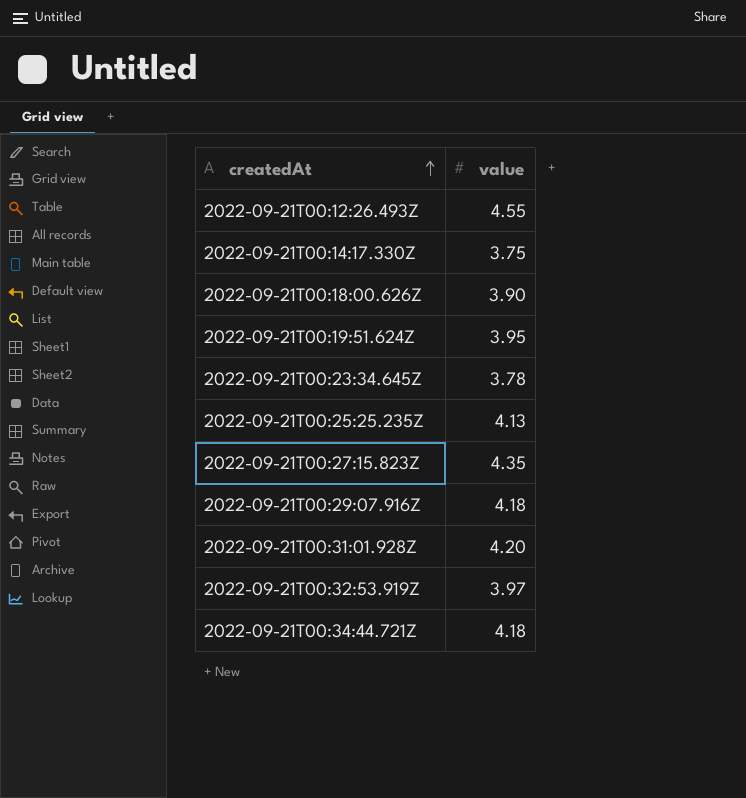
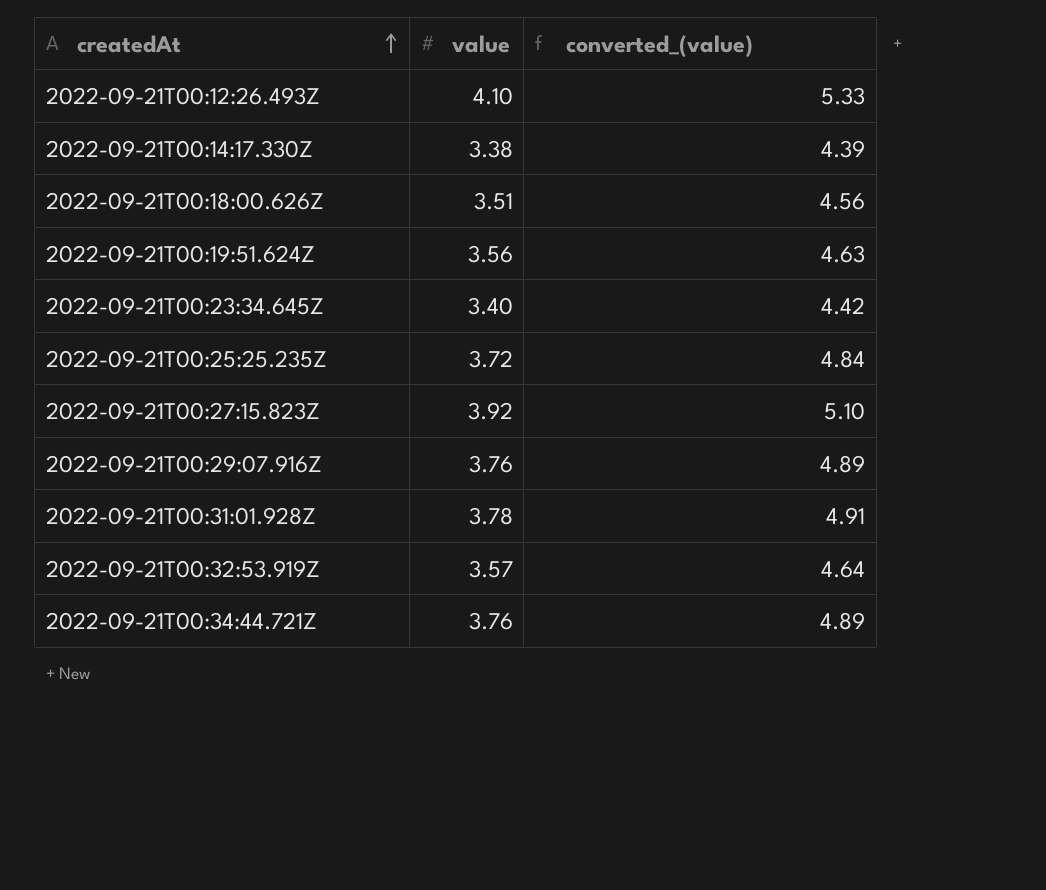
column converted_(value) | formula: none -> [value] * 1.3
2022-09-21T00:12:26.493Z | value: 4.55 -> 4.10
2022-09-21T00:14:17.330Z | value: 3.75 -> 3.38
2022-09-21T00:18:00.626Z | value: 3.90 -> 3.51
2022-09-21T00:19:51.624Z | value: 3.95 -> 3.56
2022-09-21T00:23:34.645Z | value: 3.78 -> 3.40
2022-09-21T00:25:25.235Z | value: 4.13 -> 3.72
2022-09-21T00:27:15.823Z | value: 4.35 -> 3.92
2022-09-21T00:29:07.916Z | value: 4.18 -> 3.76
2022-09-21T00:31:01.928Z | value: 4.20 -> 3.78
2022-09-21T00:32:53.919Z | value: 3.97 -> 3.57
2022-09-21T00:34:44.721Z | value: 4.18 -> 3.76

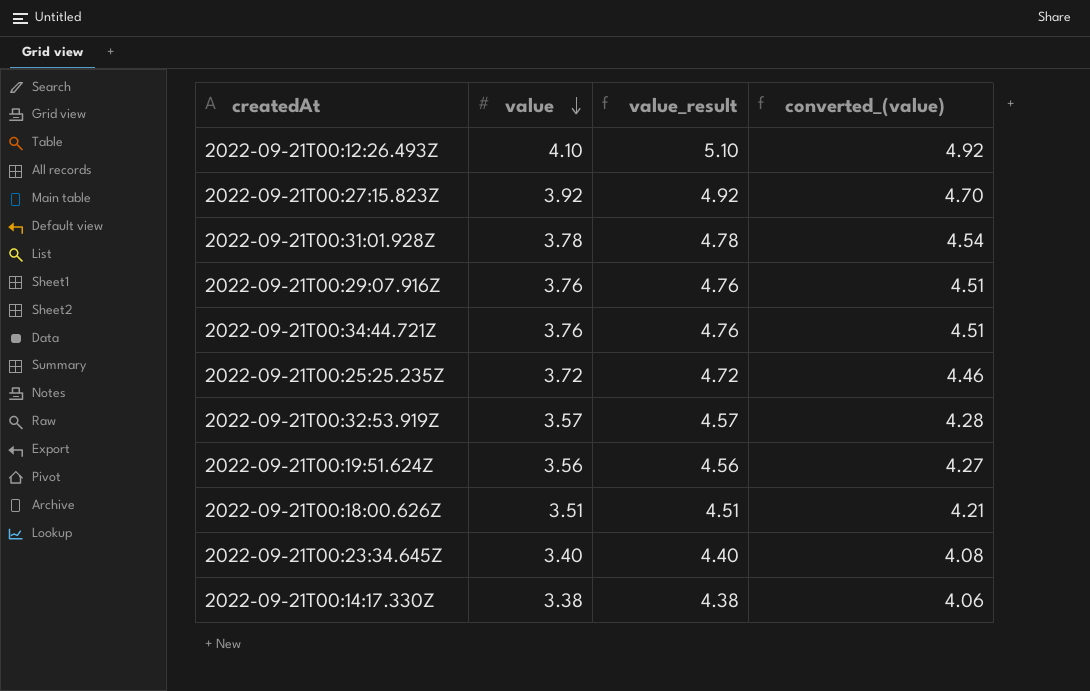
row order: createdAt ascending -> value descending
column value_result | formula: none -> [value] + 1
column converted_(value) | formula: [value] * 1.3 -> [value] * 1.2

